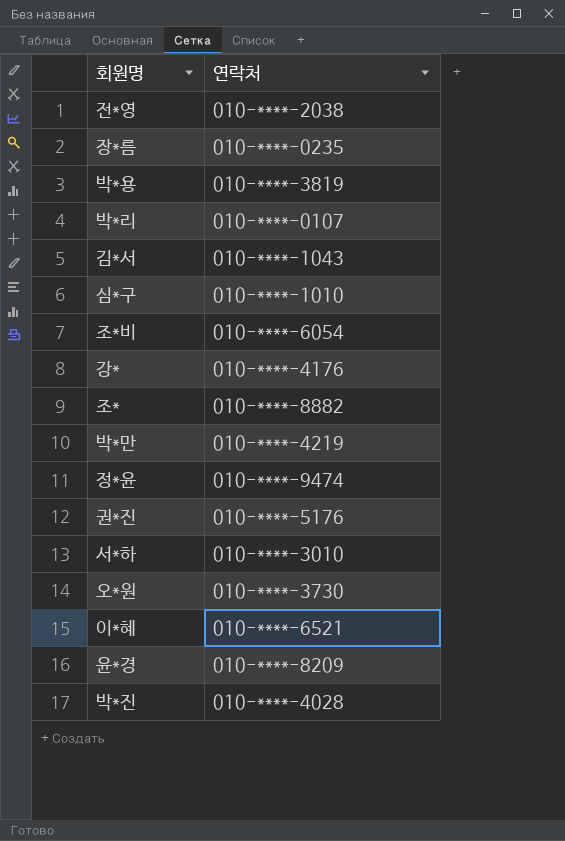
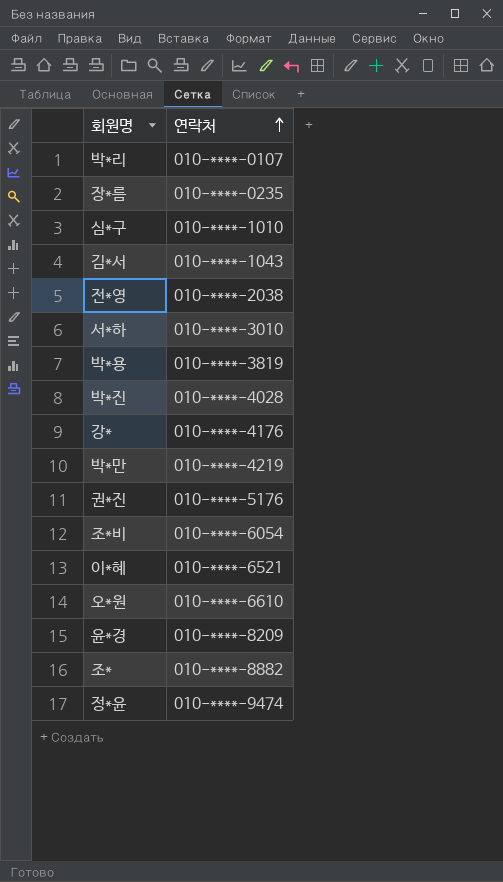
row order: none -> 연락처 ascending
오*원 | 연락처: 010-****-3730 -> 010-****-6610

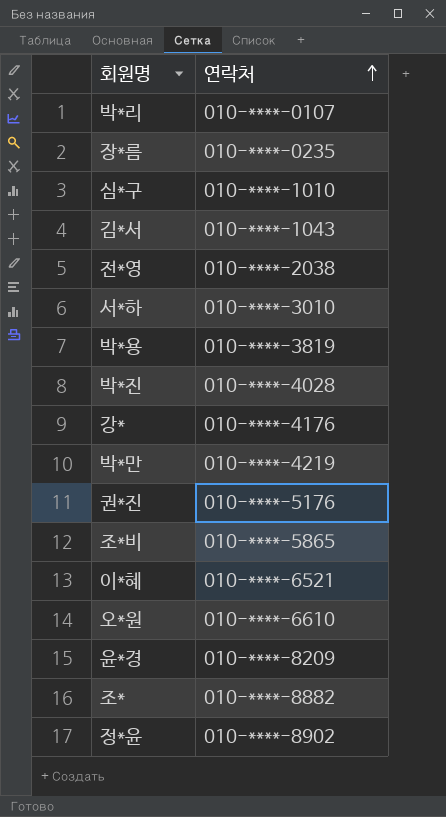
조*비 | 연락처: 010-****-6054 -> 010-****-5865
정*윤 | 연락처: 010-****-9474 -> 010-****-8902

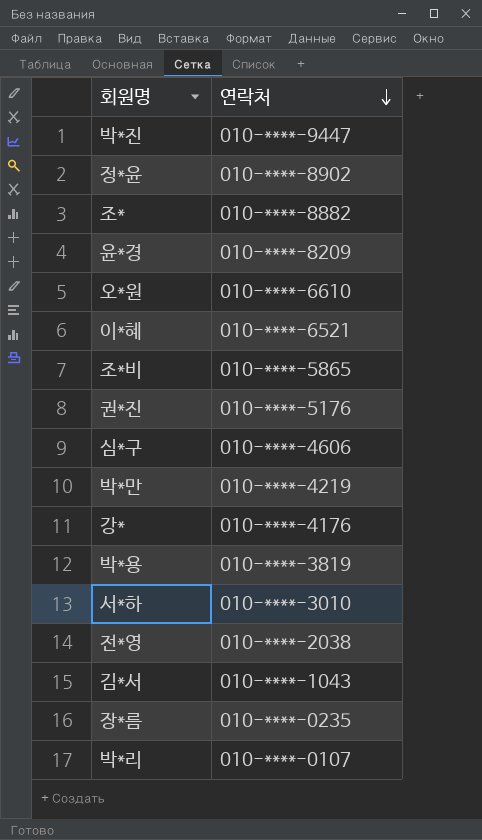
row order: 연락처 ascending -> 연락처 descending
박*진 | 연락처: 010-****-4028 -> 010-****-9447
심*구 | 연락처: 010-****-1010 -> 010-****-4606

